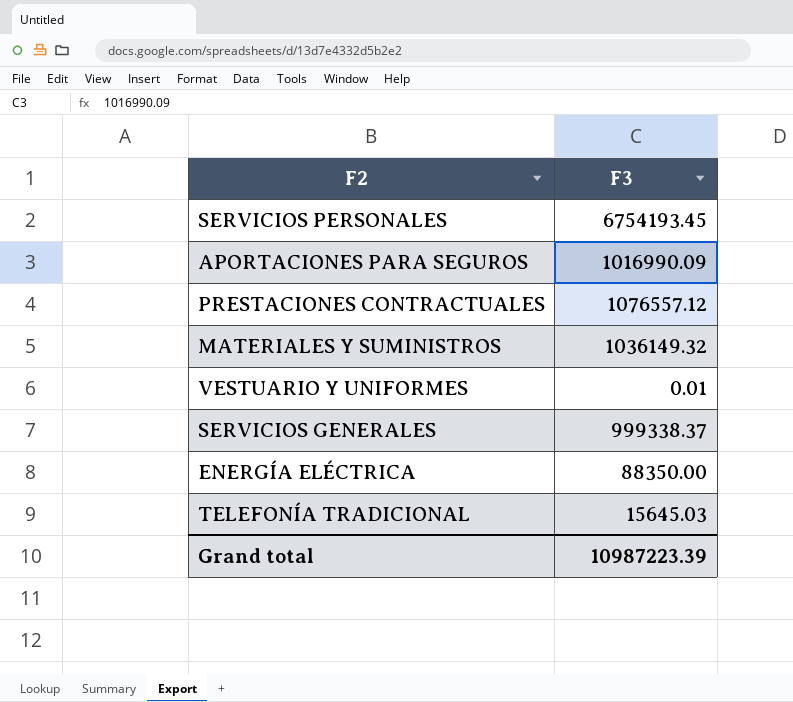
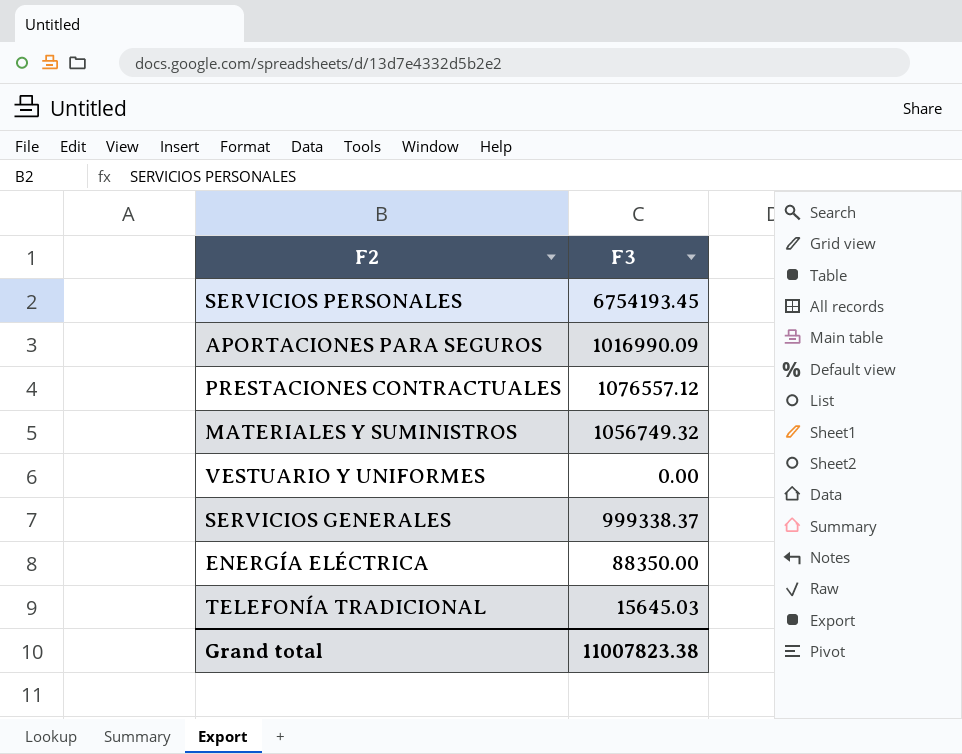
MATERIALES Y SUMINISTROS | F3: 1036149.32 -> 1056749.32
VESTUARIO Y UNIFORMES | F3: 0.01 -> 0.00
Grand total | F3: 10987223.39 -> 11007823.38

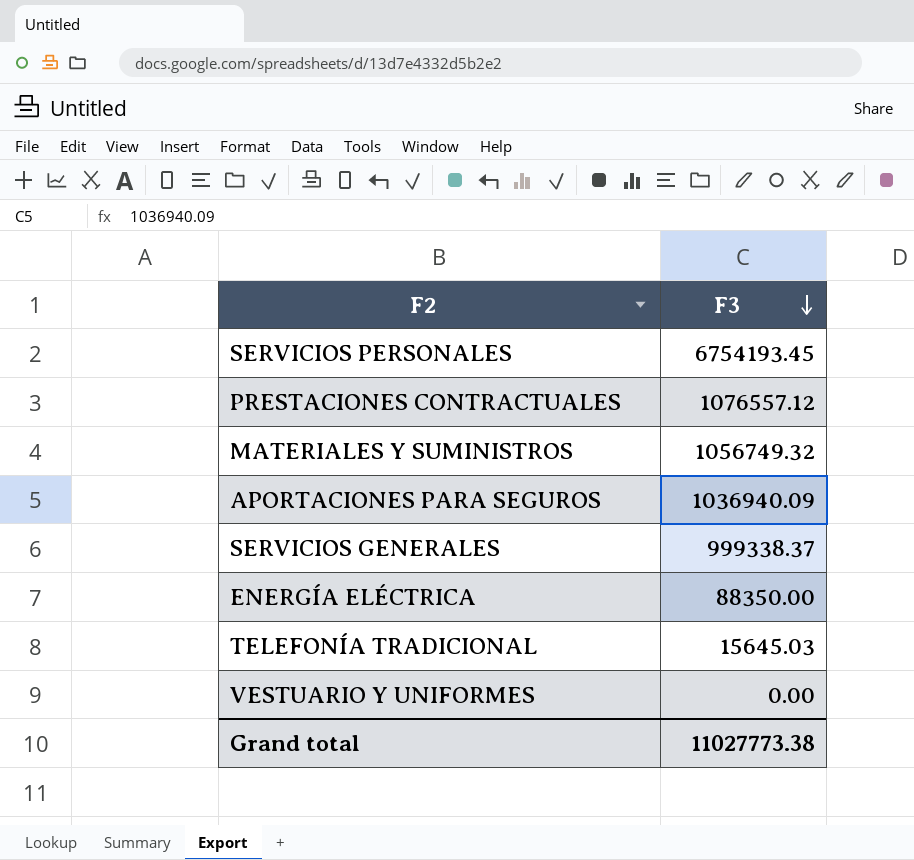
row order: none -> F3 descending
APORTACIONES PARA SEGUROS | F3: 1016990.09 -> 1036940.09
Grand total | F3: 11007823.38 -> 11027773.38

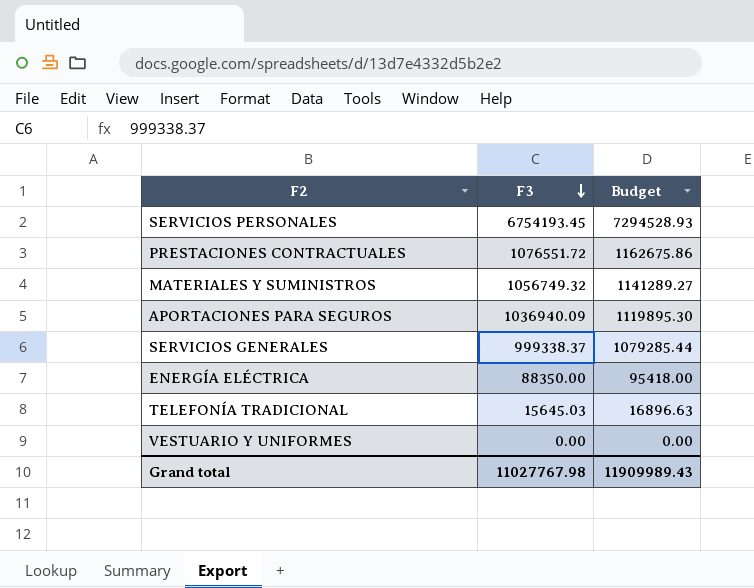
column Budget | formula: none -> [F3] * 1.08
PRESTACIONES CONTRACTUALES | F3: 1076557.12 -> 1076551.72
Grand total | F3: 11027773.38 -> 11027767.98

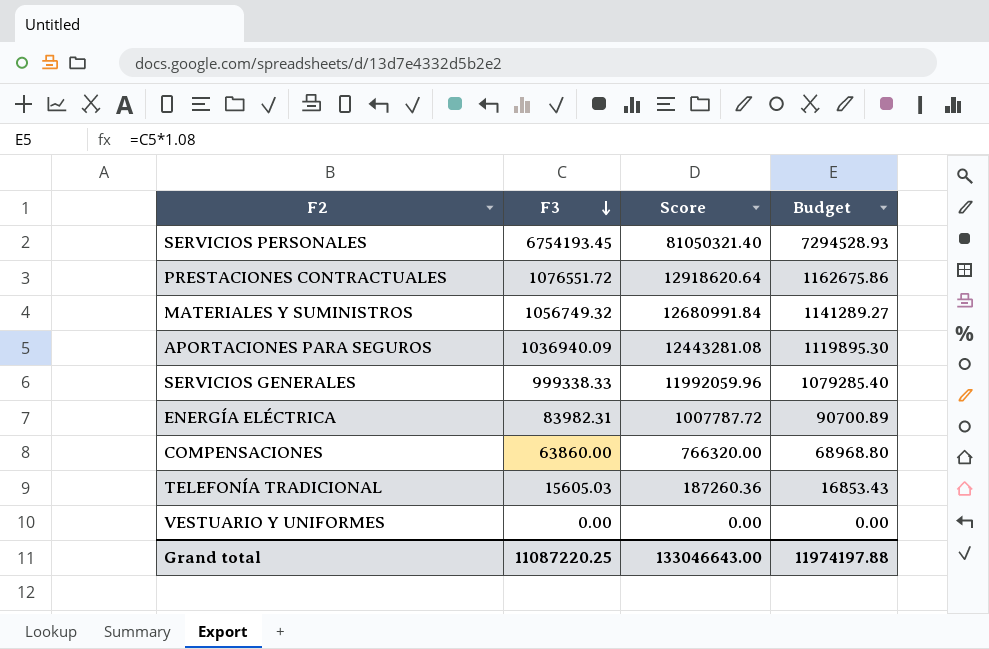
column Score | formula: none -> [F3] * 12
SERVICIOS GENERALES | F3: 999338.37 -> 999338.33
SERVICIOS GENERALES | Budget: 1079285.44 -> 1079285.40
ENERGÍA ELÉCTRICA | F3: 88350.00 -> 83982.31
ENERGÍA ELÉCTRICA | Budget: 95418.00 -> 90700.89
row COMPENSACIONES: none -> 63860.00 | 766320.00 | 68968.80
TELEFONÍA TRADICIONAL | F3: 15645.03 -> 15605.03
TELEFONÍA TRADICIONAL | Budget: 16896.63 -> 16853.43
Grand total | F3: 11027767.98 -> 11087220.25
Grand total | Budget: 11909989.43 -> 11974197.88

